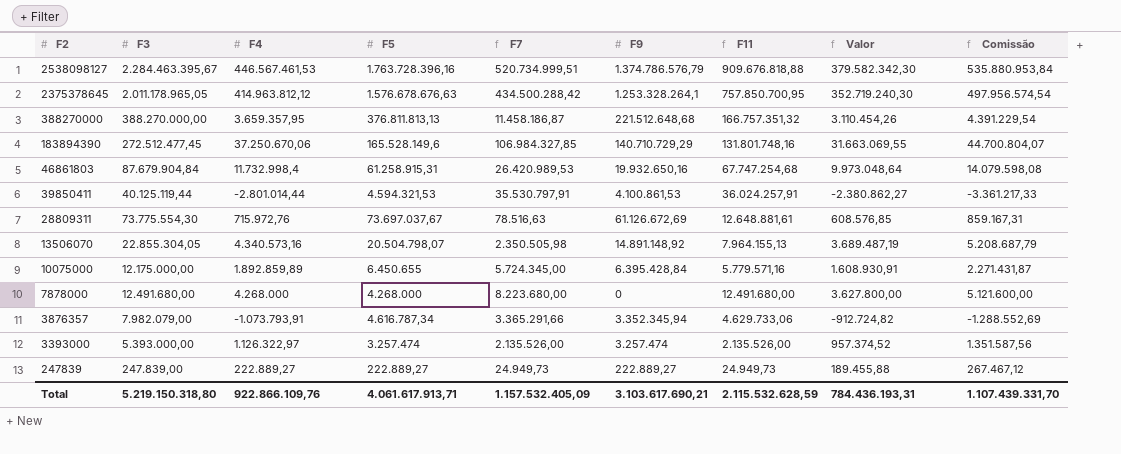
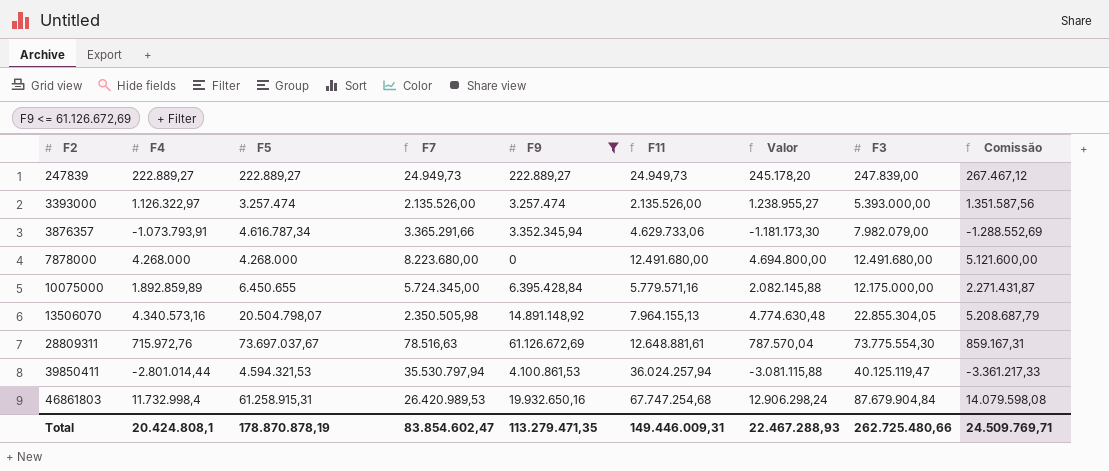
filter: none -> F9 <= 61.126.672,69
row order: F2 descending -> F2 ascending
column Valor | formula: [F4] * 0,85 -> [F4] * 1,1
column F3 | position: 2 -> 8
39850411 | F7: 35.530.797,91 -> 35.530.797,94
39850411 | F11: 36.024.257,91 -> 36.024.257,94
39850411 | F3: 40.125.119,44 -> 40.125.119,47
Total | F4: 922.866.109,76 -> 20.424.808,1
Total | F5: 4.061.617.913,71 -> 178.870.878,19
Total | F7: 1.157.532.405,09 -> 83.854.602,47
Total | F9: 3.103.617.690,21 -> 113.279.471,35
Total | F11: 2.115.532.628,59 -> 149.446.009,31
Total | Valor: 784.436.193,31 -> 22.467.288,93
Total | F3: 5.219.150.318,80 -> 262.725.480,66
Total | Comissão: 1.107.439.331,70 -> 24.509.769,71

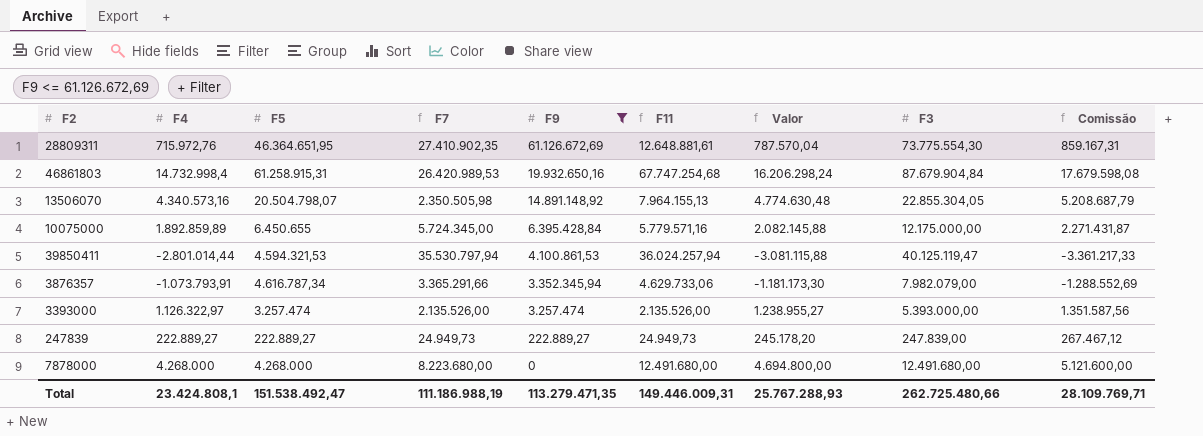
row order: F2 ascending -> F9 descending
28809311 | F5: 73.697.037,67 -> 46.364.651,95
28809311 | F7: 78.516,63 -> 27.410.902,35
46861803 | F4: 11.732.998,4 -> 14.732.998,4
46861803 | Valor: 12.906.298,24 -> 16.206.298,24
46861803 | Comissão: 14.079.598,08 -> 17.679.598,08
Total | F4: 20.424.808,1 -> 23.424.808,1
Total | F5: 178.870.878,19 -> 151.538.492,47
Total | F7: 83.854.602,47 -> 111.186.988,19
Total | Valor: 22.467.288,93 -> 25.767.288,93
Total | Comissão: 24.509.769,71 -> 28.109.769,71

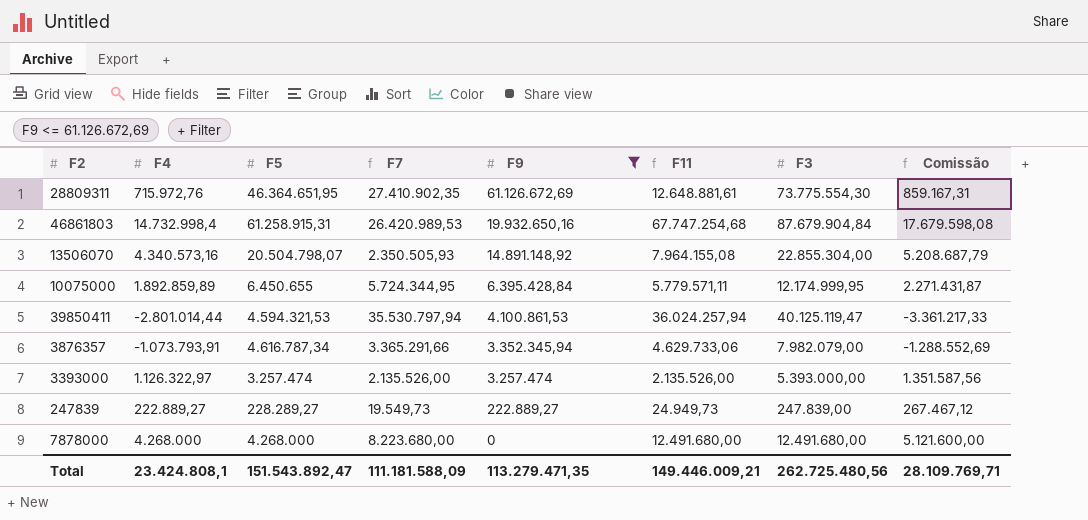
column Valor | formula: [F4] * 1,1 -> none
13506070 | F7: 2.350.505,98 -> 2.350.505,93
13506070 | F11: 7.964.155,13 -> 7.964.155,08
13506070 | F3: 22.855.304,05 -> 22.855.304,00
10075000 | F7: 5.724.345,00 -> 5.724.344,95
10075000 | F11: 5.779.571,16 -> 5.779.571,11
10075000 | F3: 12.175.000,00 -> 12.174.999,95
247839 | F5: 222.889,27 -> 228.289,27
247839 | F7: 24.949,73 -> 19.549,73
Total | F5: 151.538.492,47 -> 151.543.892,47
Total | F7: 111.186.988,19 -> 111.181.588,09
Total | F11: 149.446.009,31 -> 149.446.009,21
Total | F3: 262.725.480,66 -> 262.725.480,56

